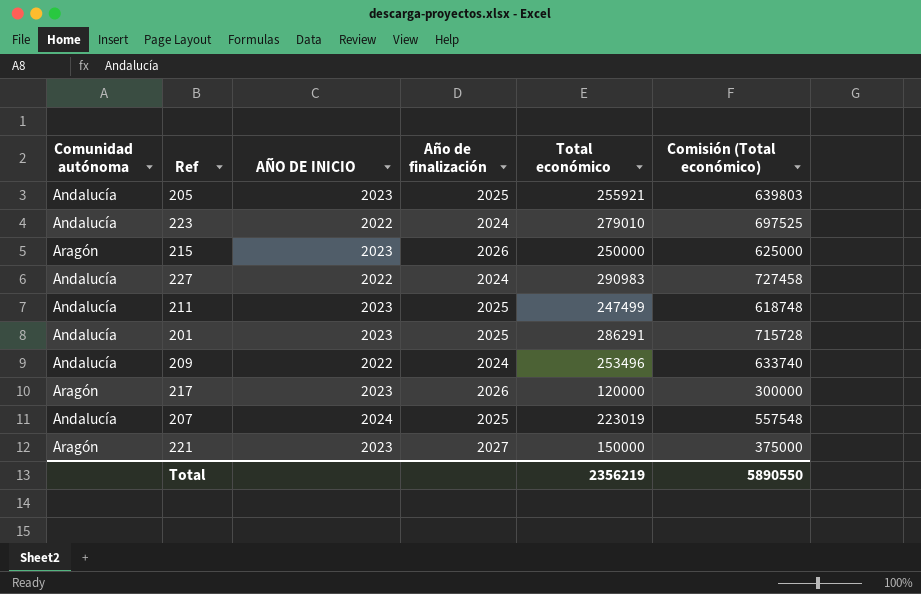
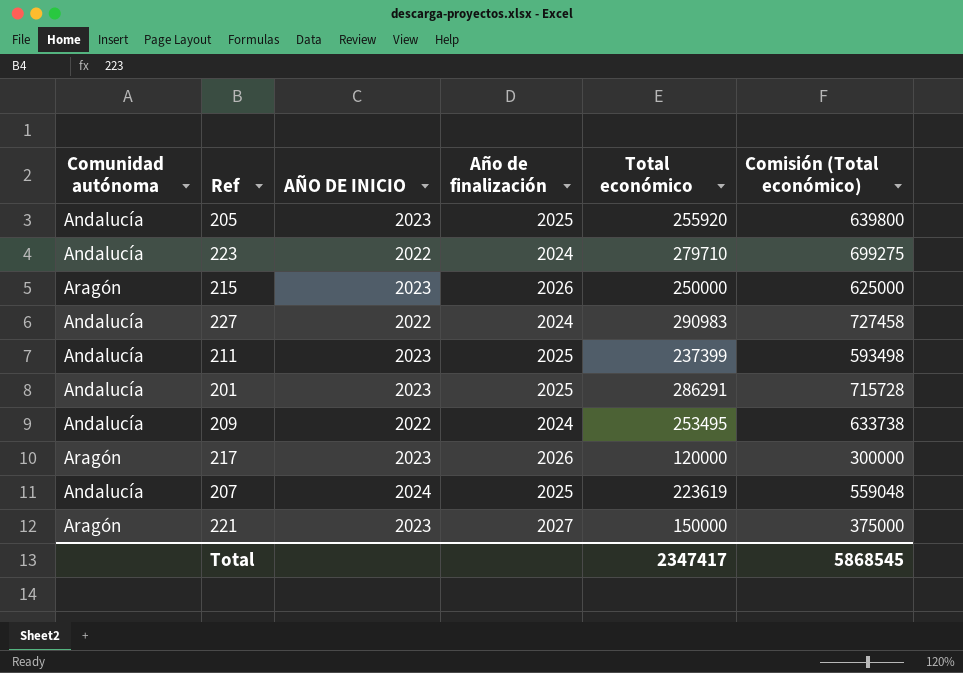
205 | Total económico: 255921 -> 255920
205 | Comisión (Total económico): 639803 -> 639800
223 | Total económico: 279010 -> 279710
223 | Comisión (Total económico): 697525 -> 699275
211 | Total económico: 247499 -> 237399
211 | Comisión (Total económico): 618748 -> 593498
209 | Total económico: 253496 -> 253495
209 | Comisión (Total económico): 633740 -> 633738
207 | Total económico: 223019 -> 223619
207 | Comisión (Total económico): 557548 -> 559048
Total | Total económico: 2356219 -> 2347417
Total | Comisión (Total económico): 5890550 -> 5868545

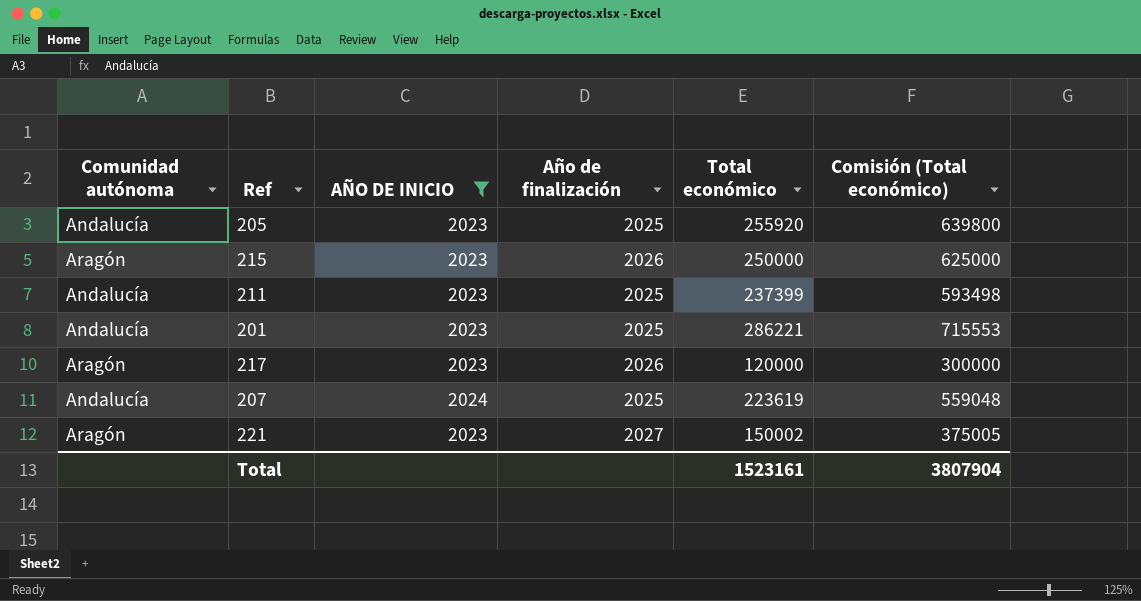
filter: none -> AÑO DE INICIO != 2022
201 | Total económico: 286291 -> 286221
201 | Comisión (Total económico): 715728 -> 715553
221 | Total económico: 150000 -> 150002
221 | Comisión (Total económico): 375000 -> 375005
Total | Total económico: 2347417 -> 1523161
Total | Comisión (Total económico): 5868545 -> 3807904

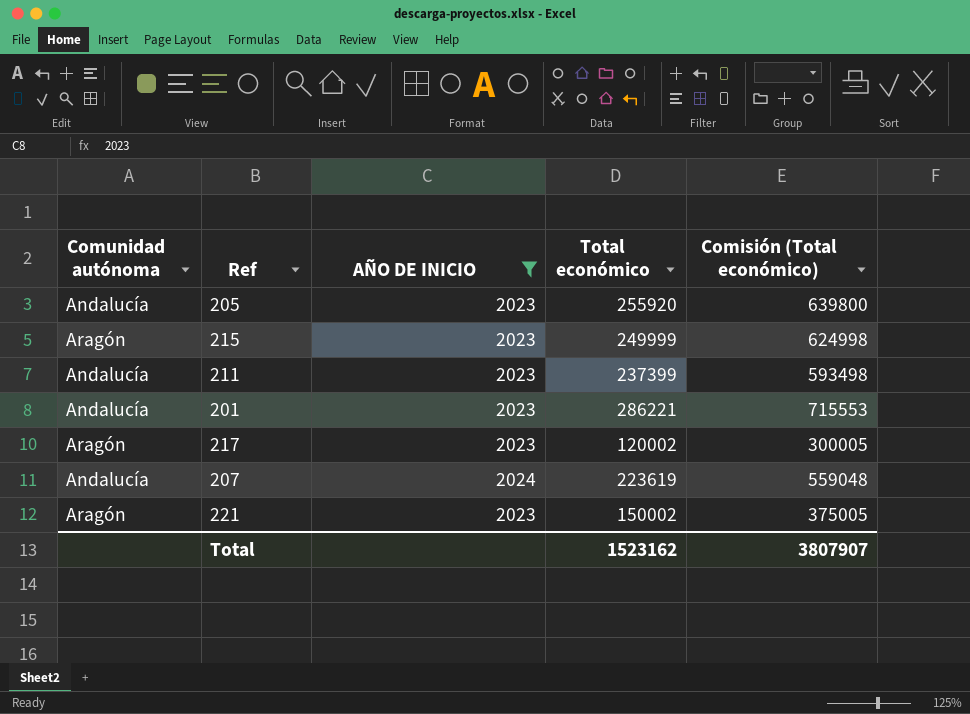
column Año de finalización | position: 4 -> none
215 | Total económico: 250000 -> 249999
215 | Comisión (Total económico): 625000 -> 624998
217 | Total económico: 120000 -> 120002
217 | Comisión (Total económico): 300000 -> 300005
Total | Total económico: 1523161 -> 1523162
Total | Comisión (Total económico): 3807904 -> 3807907

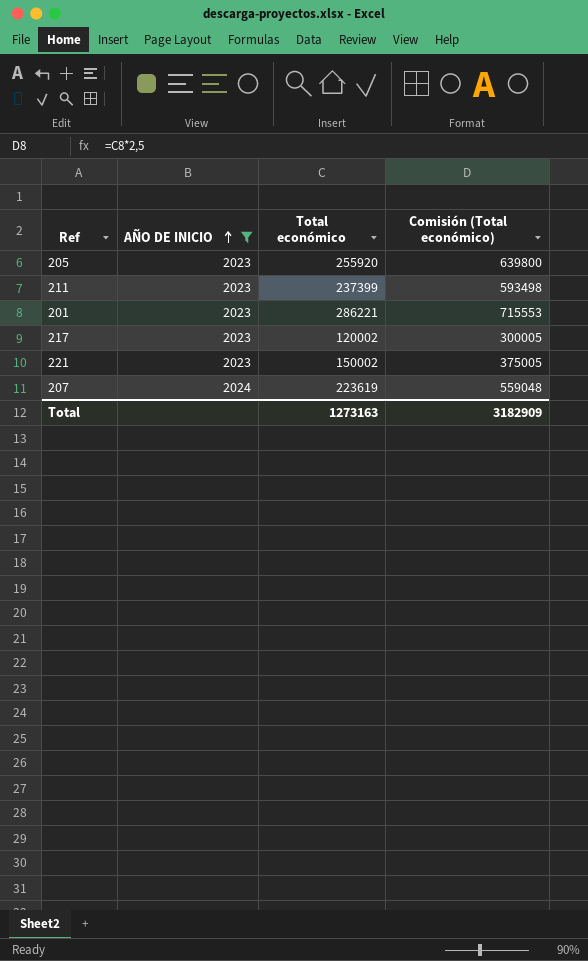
row order: none -> AÑO DE INICIO ascending
column Comunidad autónoma | position: 1 -> none
row 215: Aragón | 2023 | 249999 | 624998 -> none
Total | Total económico: 1523162 -> 1273163
Total | Comisión (Total económico): 3807907 -> 3182909

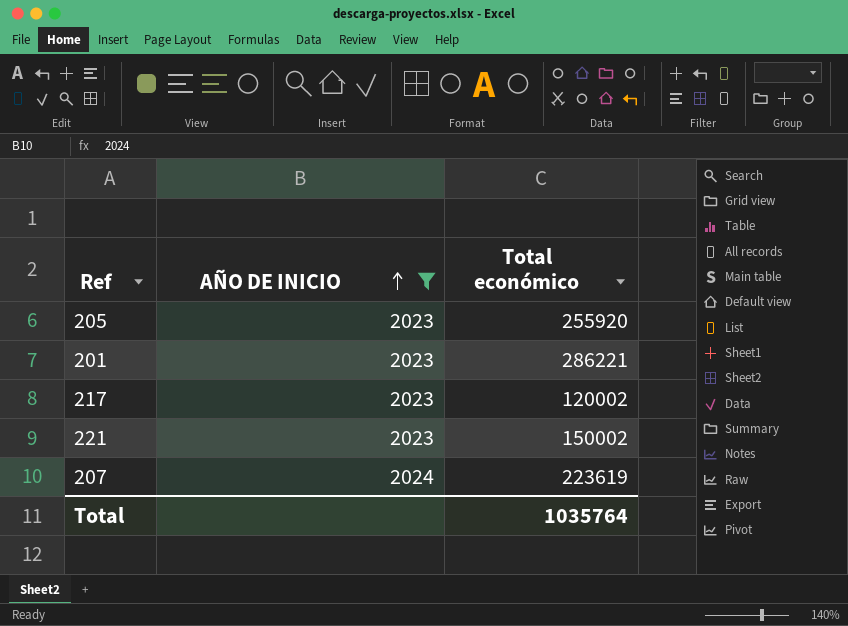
column Comisión (Total económico) | formula: [Total económico] * 2,5 -> none
row 211: 2023 | 237399 | 593498 -> none
Total | Total económico: 1273163 -> 1035764

